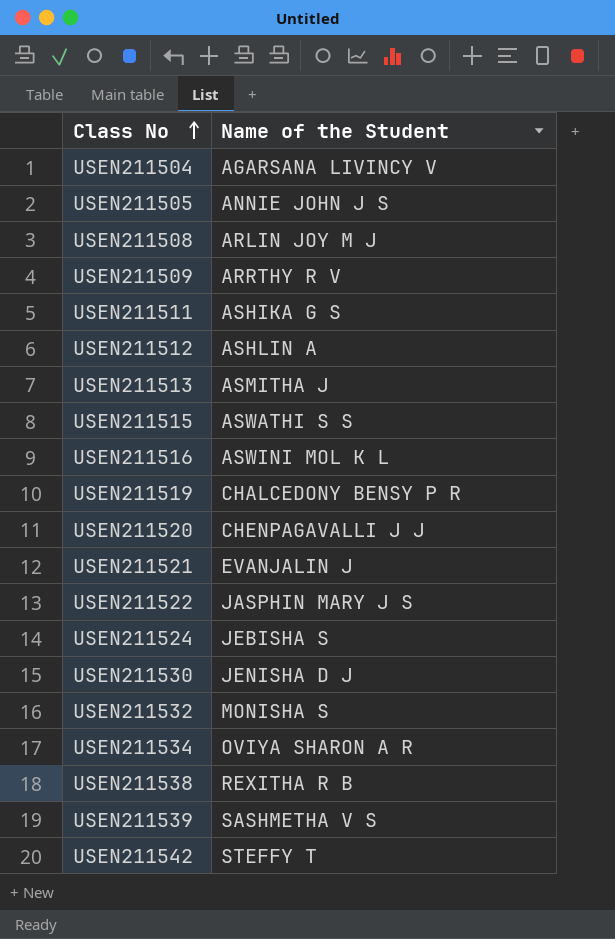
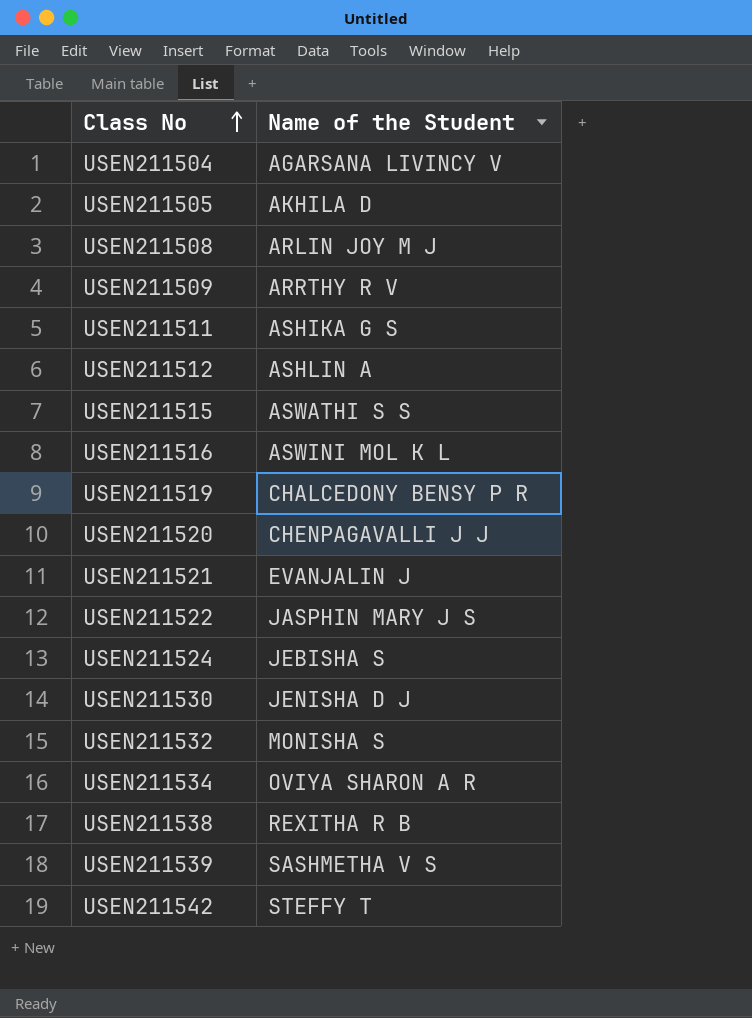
row USEN211513: ASMITHA J -> none
USEN211505 | Name of the Student: ANNIE JOHN J S -> AKHILA D

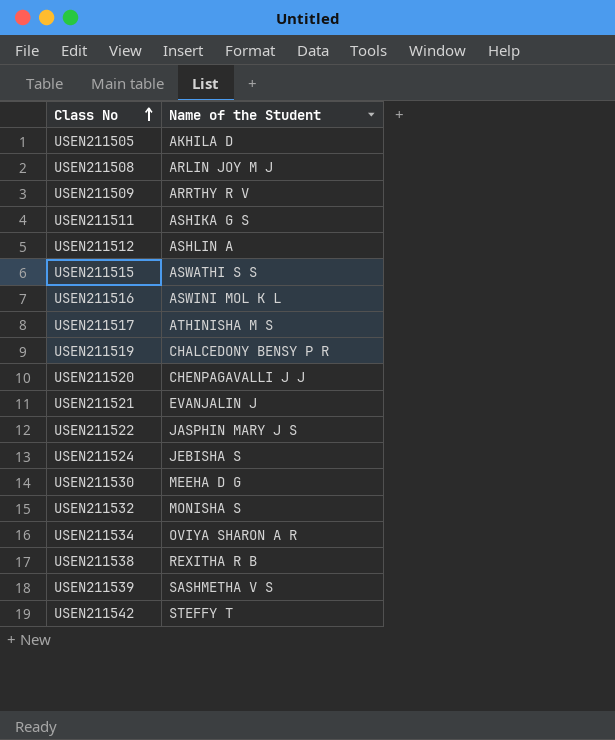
row USEN211504: AGARSANA LIVINCY V -> none
row USEN211517: none -> ATHINISHA M S
USEN211530 | Name of the Student: JENISHA D J -> MEEHA D G

